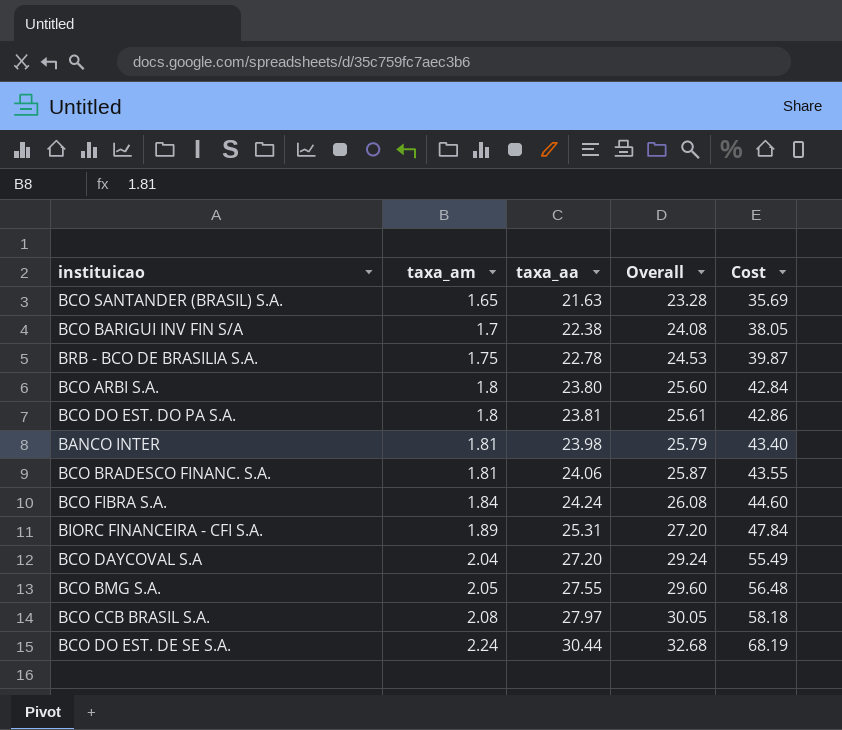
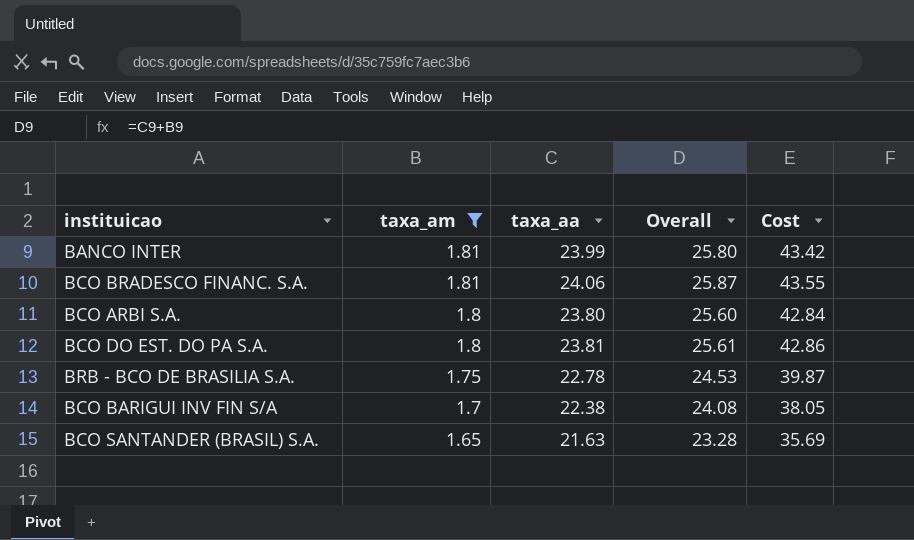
filter: none -> taxa_am <= 1.81
row order: taxa_am ascending -> taxa_am descending
BANCO INTER | taxa_aa: 23.98 -> 23.99
BANCO INTER | Overall: 25.79 -> 25.80
BANCO INTER | Cost: 43.40 -> 43.42

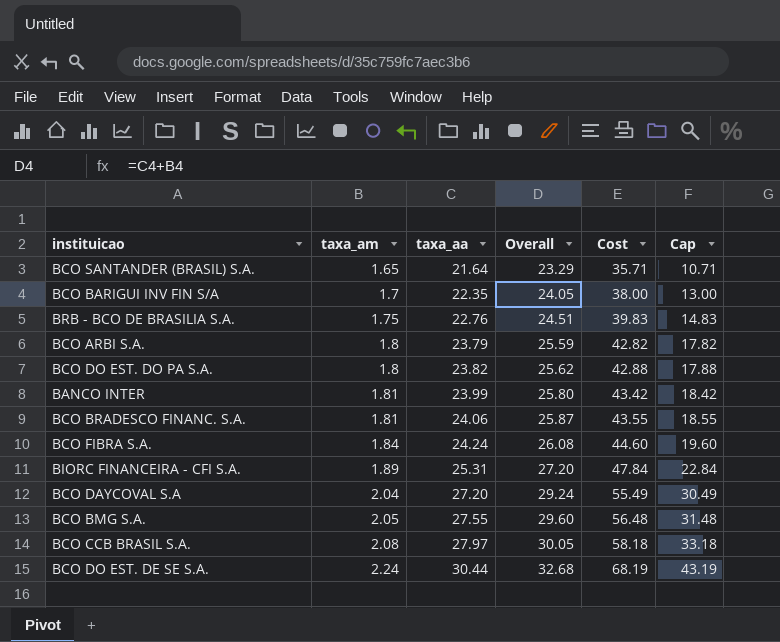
filter: taxa_am <= 1.81 -> none
row order: taxa_am descending -> taxa_am ascending
column Cap | formula: none -> [Cost] - 25
BCO SANTANDER (BRASIL) S.A. | taxa_aa: 21.63 -> 21.64
BCO SANTANDER (BRASIL) S.A. | Overall: 23.28 -> 23.29
BCO SANTANDER (BRASIL) S.A. | Cost: 35.69 -> 35.71
BCO BARIGUI INV FIN S/A | taxa_aa: 22.38 -> 22.35
BCO BARIGUI INV FIN S/A | Overall: 24.08 -> 24.05
BCO BARIGUI INV FIN S/A | Cost: 38.05 -> 38.00
BRB - BCO DE BRASILIA S.A. | taxa_aa: 22.78 -> 22.76
BRB - BCO DE BRASILIA S.A. | Overall: 24.53 -> 24.51
BRB - BCO DE BRASILIA S.A. | Cost: 39.87 -> 39.83
BCO ARBI S.A. | taxa_aa: 23.80 -> 23.79
BCO ARBI S.A. | Overall: 25.60 -> 25.59
BCO ARBI S.A. | Cost: 42.84 -> 42.82
BCO DO EST. DO PA S.A. | taxa_aa: 23.81 -> 23.82
BCO DO EST. DO PA S.A. | Overall: 25.61 -> 25.62
BCO DO EST. DO PA S.A. | Cost: 42.86 -> 42.88

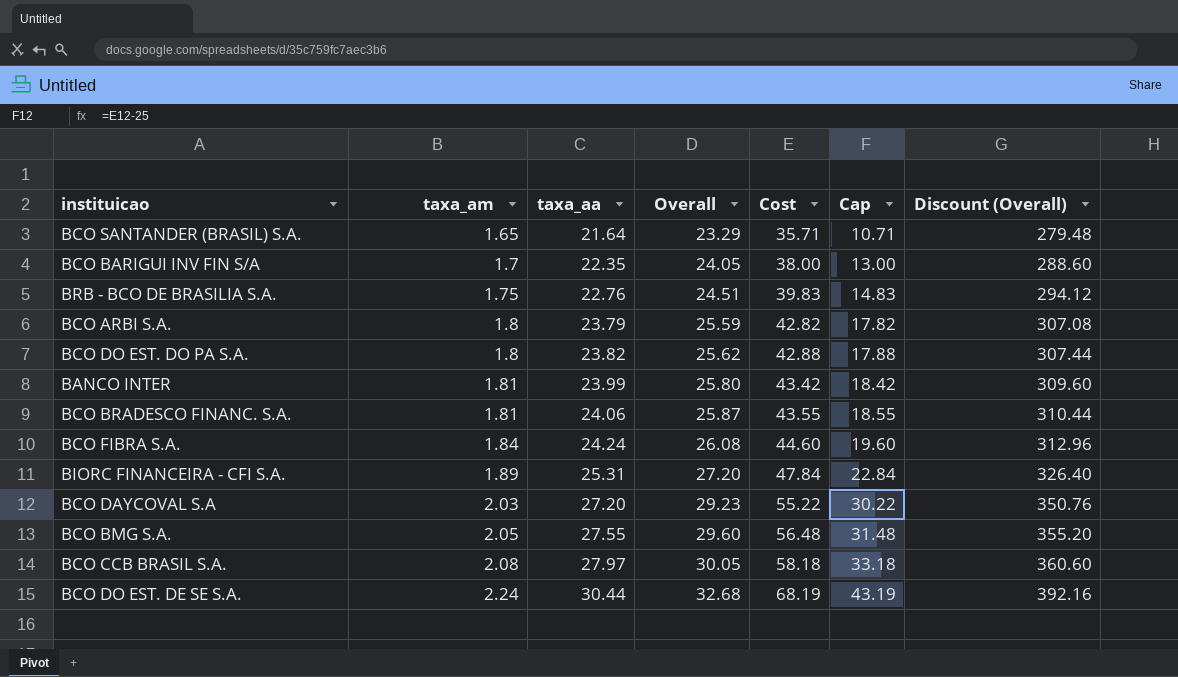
column Discount (Overall) | formula: none -> [Overall] * 12
BCO DAYCOVAL S.A | taxa_am: 2.04 -> 2.03
BCO DAYCOVAL S.A | Overall: 29.24 -> 29.23
BCO DAYCOVAL S.A | Cost: 55.49 -> 55.22
BCO DAYCOVAL S.A | Cap: 30.49 -> 30.22

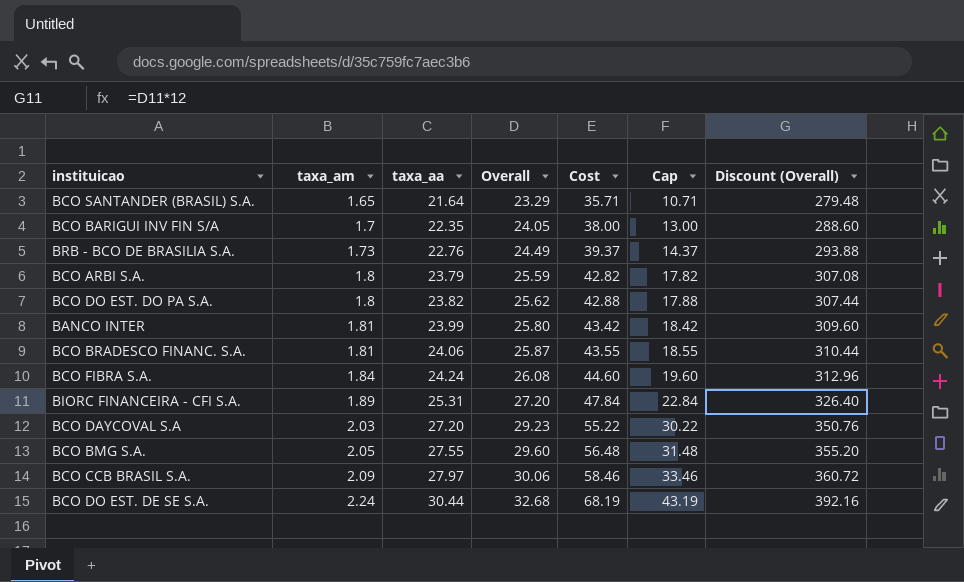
BRB - BCO DE BRASILIA S.A. | taxa_am: 1.75 -> 1.73
BRB - BCO DE BRASILIA S.A. | Overall: 24.51 -> 24.49
BRB - BCO DE BRASILIA S.A. | Cost: 39.83 -> 39.37
BRB - BCO DE BRASILIA S.A. | Cap: 14.83 -> 14.37
BRB - BCO DE BRASILIA S.A. | Discount (Overall): 294.12 -> 293.88
BCO CCB BRASIL S.A. | taxa_am: 2.08 -> 2.09
BCO CCB BRASIL S.A. | Overall: 30.05 -> 30.06
BCO CCB BRASIL S.A. | Cost: 58.18 -> 58.46
BCO CCB BRASIL S.A. | Cap: 33.18 -> 33.46
BCO CCB BRASIL S.A. | Discount (Overall): 360.60 -> 360.72

